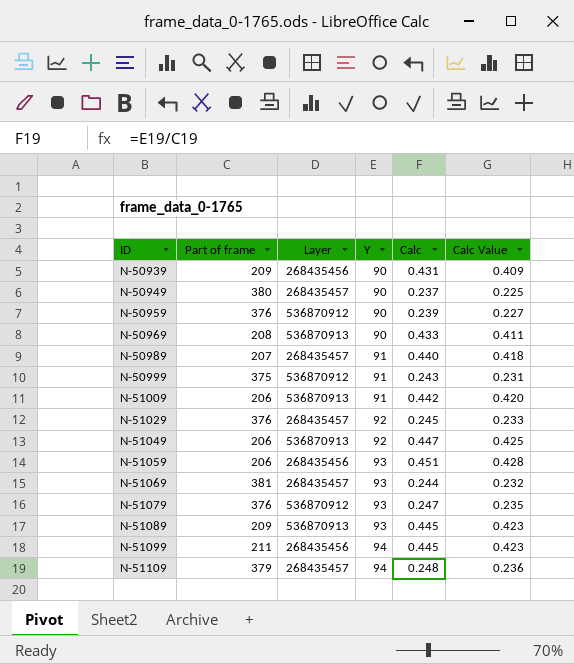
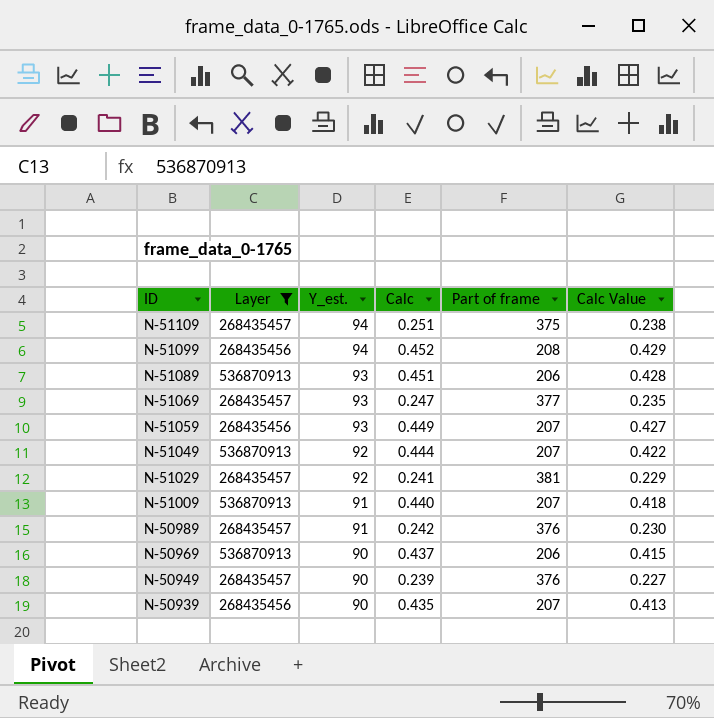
filter: none -> Layer != 536870912
row order: ID ascending -> ID descending
column name: Y -> Y_est.
column Part of frame | position: 2 -> 5
N-51109 | Calc: 0.248 -> 0.251
N-51109 | Part of frame: 379 -> 375
N-51109 | Calc Value: 0.236 -> 0.238
N-51099 | Calc: 0.445 -> 0.452
N-51099 | Part of frame: 211 -> 208
N-51099 | Calc Value: 0.423 -> 0.429
N-51089 | Calc: 0.445 -> 0.451
N-51089 | Part of frame: 209 -> 206
N-51089 | Calc Value: 0.423 -> 0.428
N-51069 | Calc: 0.244 -> 0.247
N-51069 | Part of frame: 381 -> 377
N-51069 | Calc Value: 0.232 -> 0.235
N-51059 | Calc: 0.451 -> 0.449
N-51059 | Part of frame: 206 -> 207
N-51059 | Calc Value: 0.428 -> 0.427
N-51049 | Calc: 0.447 -> 0.444
N-51049 | Part of frame: 206 -> 207
N-51049 | Calc Value: 0.425 -> 0.422
N-51029 | Calc: 0.245 -> 0.241
N-51029 | Part of frame: 376 -> 381
N-51029 | Calc Value: 0.233 -> 0.229
N-51009 | Calc: 0.442 -> 0.440
N-51009 | Part of frame: 206 -> 207
N-51009 | Calc Value: 0.420 -> 0.418
N-50989 | Calc: 0.440 -> 0.242
N-50989 | Part of frame: 207 -> 376
N-50989 | Calc Value: 0.418 -> 0.230
N-50969 | Calc: 0.433 -> 0.437
N-50969 | Part of frame: 208 -> 206
N-50969 | Calc Value: 0.411 -> 0.415
N-50949 | Calc: 0.237 -> 0.239
N-50949 | Part of frame: 380 -> 376
N-50949 | Calc Value: 0.225 -> 0.227
N-50939 | Calc: 0.431 -> 0.435
N-50939 | Part of frame: 209 -> 207
N-50939 | Calc Value: 0.409 -> 0.413

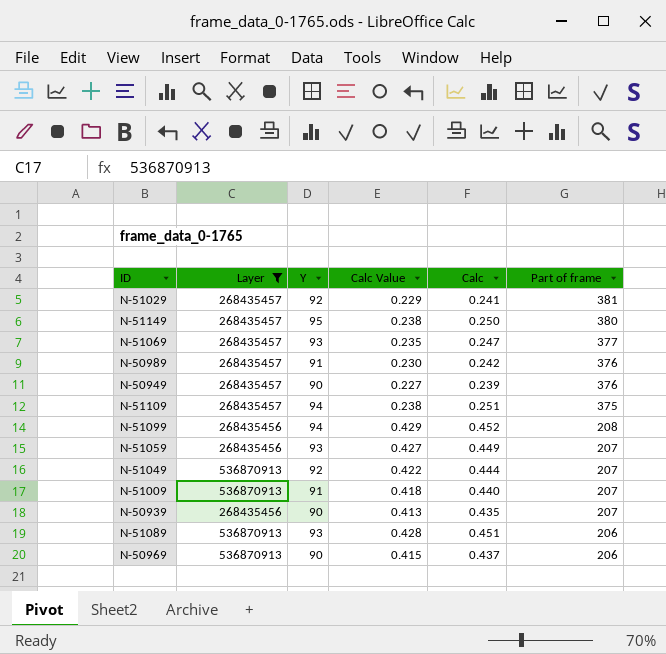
row order: ID descending -> Part of frame descending
column name: Y_est. -> Y
column Calc Value | position: 6 -> 4
row N-51149: none -> 268435457 | 95 | 0.238 | 0.250 | 380

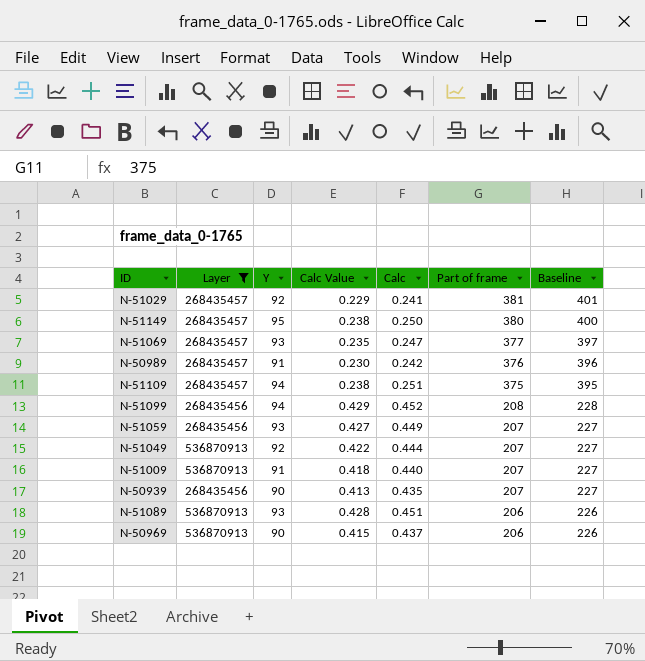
column Baseline | formula: none -> [Part of frame] + 20
row N-50949: 268435457 | 90 | 0.227 | 0.239 | 376 -> none

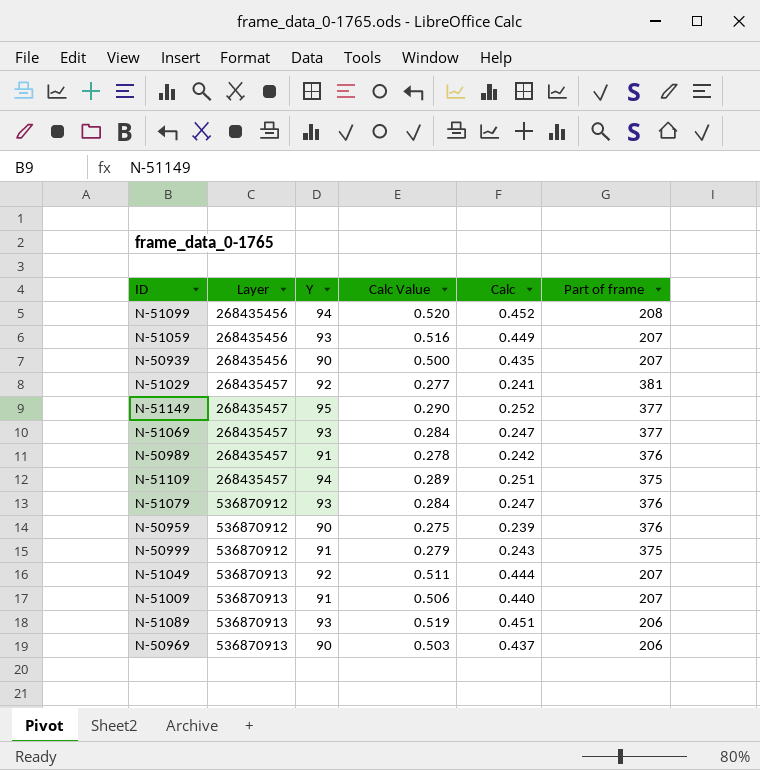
filter: Layer != 536870912 -> none
row order: Part of frame descending -> Layer ascending
column Baseline | formula: [Part of frame] + 20 -> none
column Calc Value | formula: [Calc] * 0.95 -> [Calc] * 1.15
N-51149 | Calc: 0.250 -> 0.252
N-51149 | Part of frame: 380 -> 377

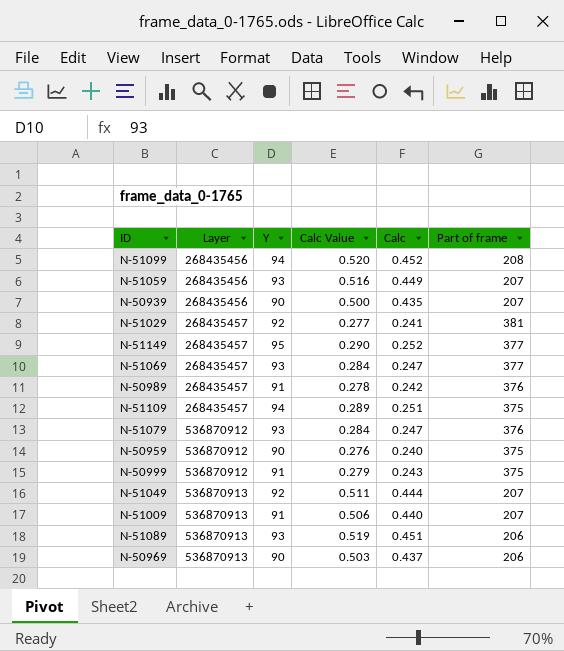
N-50959 | Calc Value: 0.275 -> 0.276
N-50959 | Calc: 0.239 -> 0.240
N-50959 | Part of frame: 376 -> 375

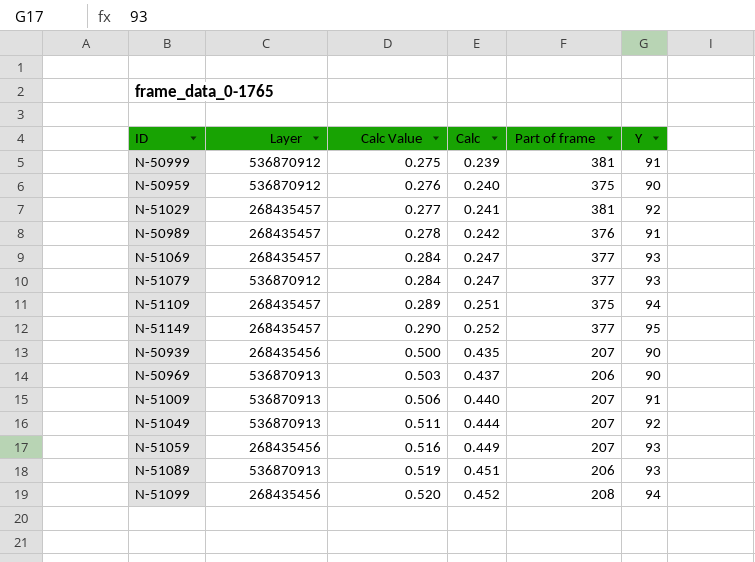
row order: Layer ascending -> Calc Value ascending
column Y | position: 3 -> 6
N-50999 | Calc Value: 0.279 -> 0.275
N-50999 | Calc: 0.243 -> 0.239
N-50999 | Part of frame: 375 -> 381
N-51079 | Part of frame: 376 -> 377

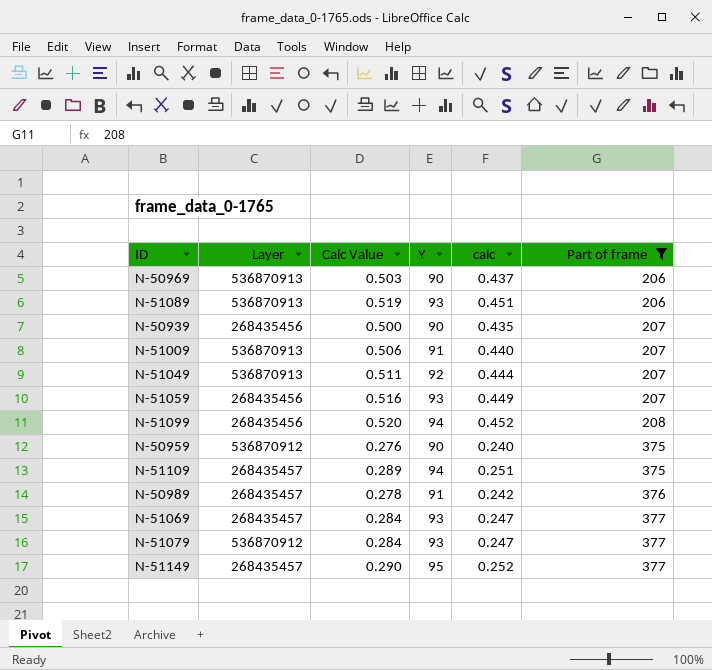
filter: none -> Part of frame != 381
row order: Calc Value ascending -> Part of frame ascending
column Y | position: 6 -> 4
column name: Calc -> calc

